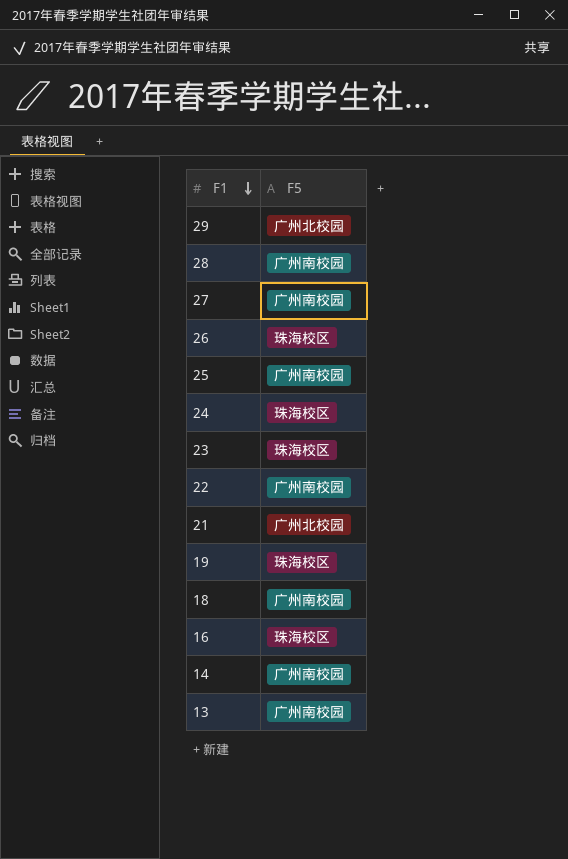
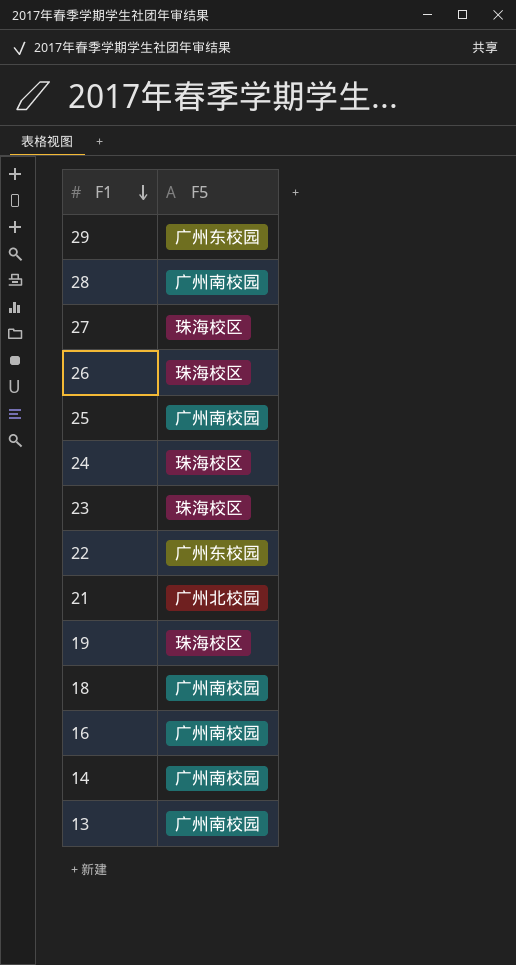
29 | F5: 广州北校园 -> 广州东校园
27 | F5: 广州南校园 -> 珠海校区
22 | F5: 广州南校园 -> 广州东校园
16 | F5: 珠海校区 -> 广州南校园

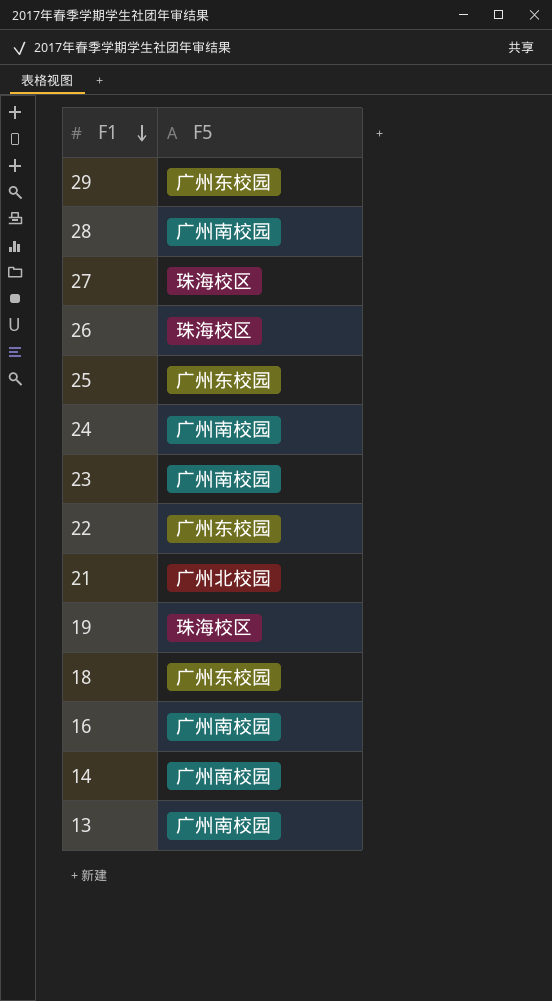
25 | F5: 广州南校园 -> 广州东校园
24 | F5: 珠海校区 -> 广州南校园
23 | F5: 珠海校区 -> 广州南校园
18 | F5: 广州南校园 -> 广州东校园

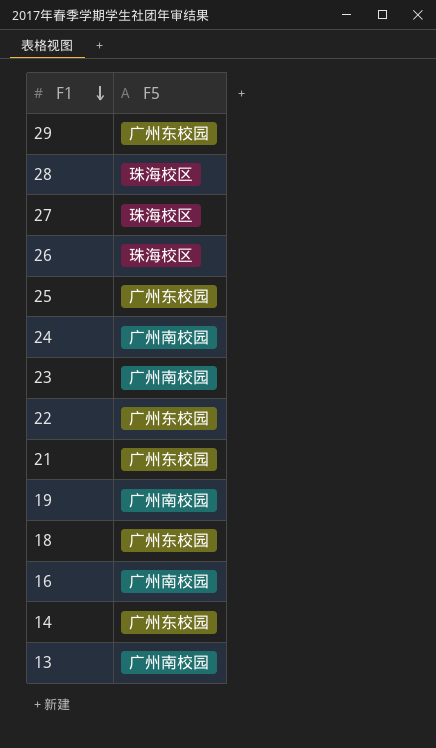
28 | F5: 广州南校园 -> 珠海校区
21 | F5: 广州北校园 -> 广州东校园
19 | F5: 珠海校区 -> 广州南校园
14 | F5: 广州南校园 -> 广州东校园

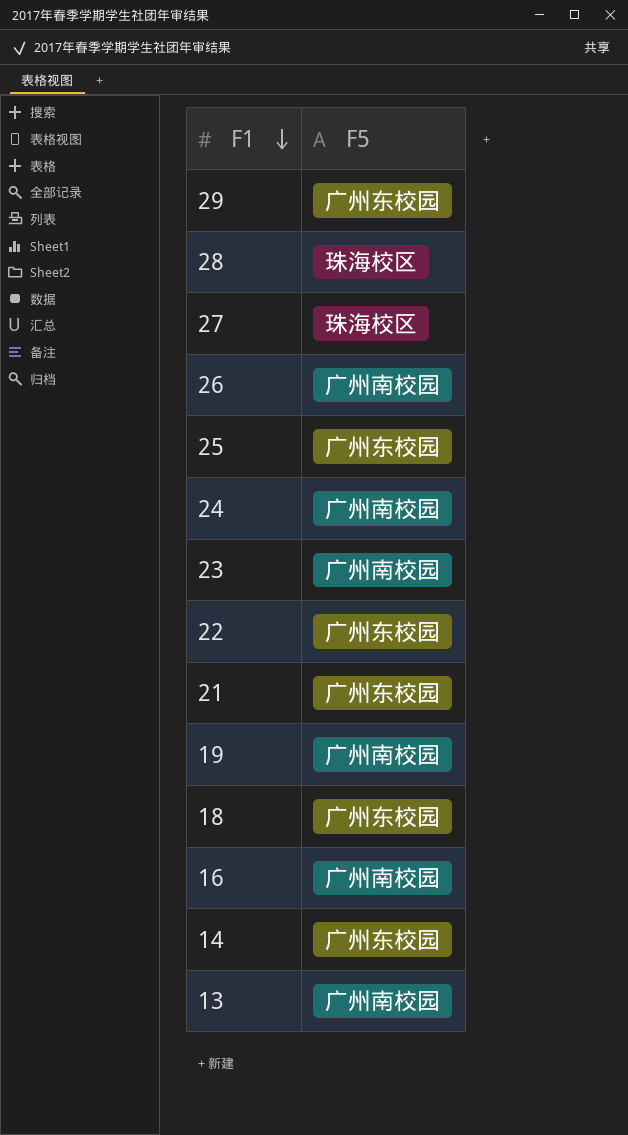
26 | F5: 珠海校区 -> 广州南校园

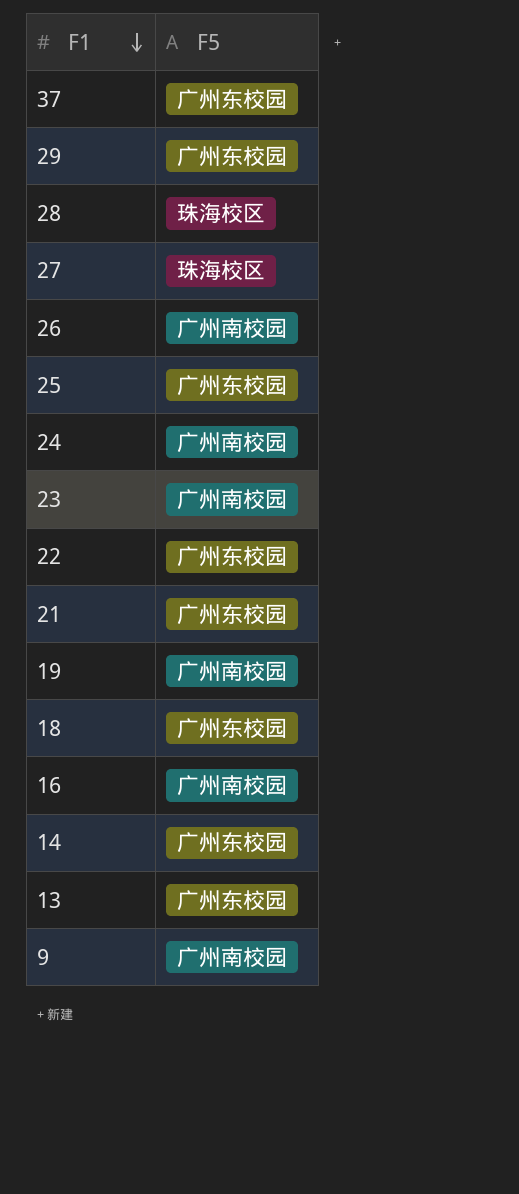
row 37: none -> 广州东校园
13 | F5: 广州南校园 -> 广州东校园
row 9: none -> 广州南校园

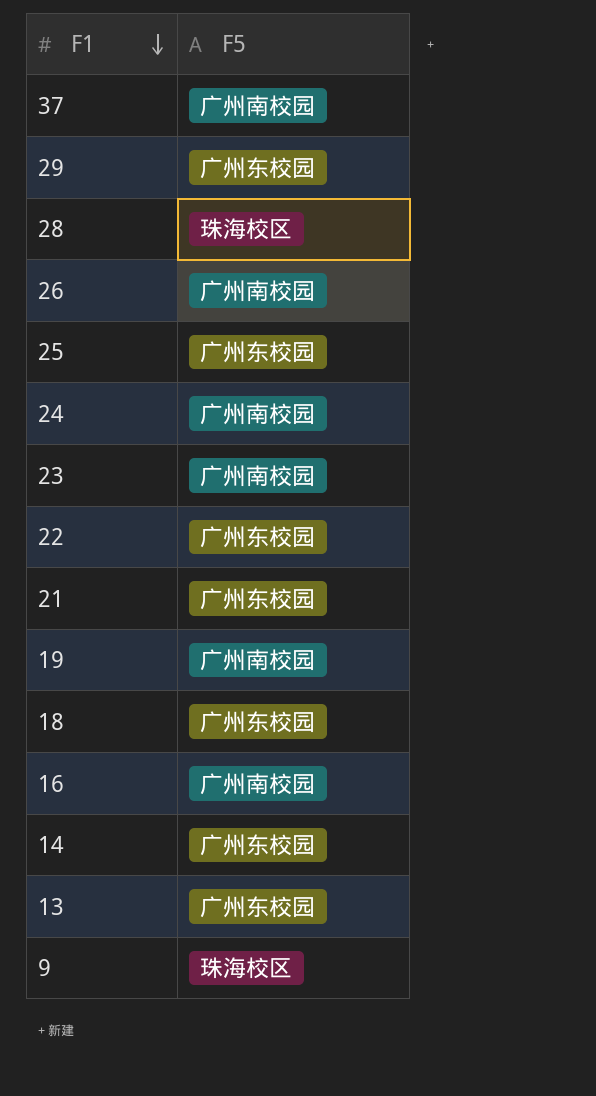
row 27: 珠海校区 -> none
37 | F5: 广州东校园 -> 广州南校园
9 | F5: 广州南校园 -> 珠海校区

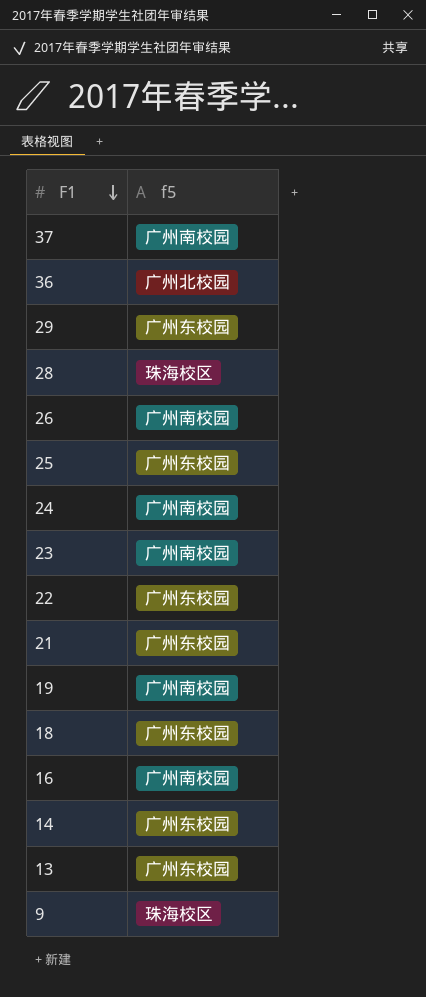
column name: F5 -> f5
row 36: none -> 广州北校园

